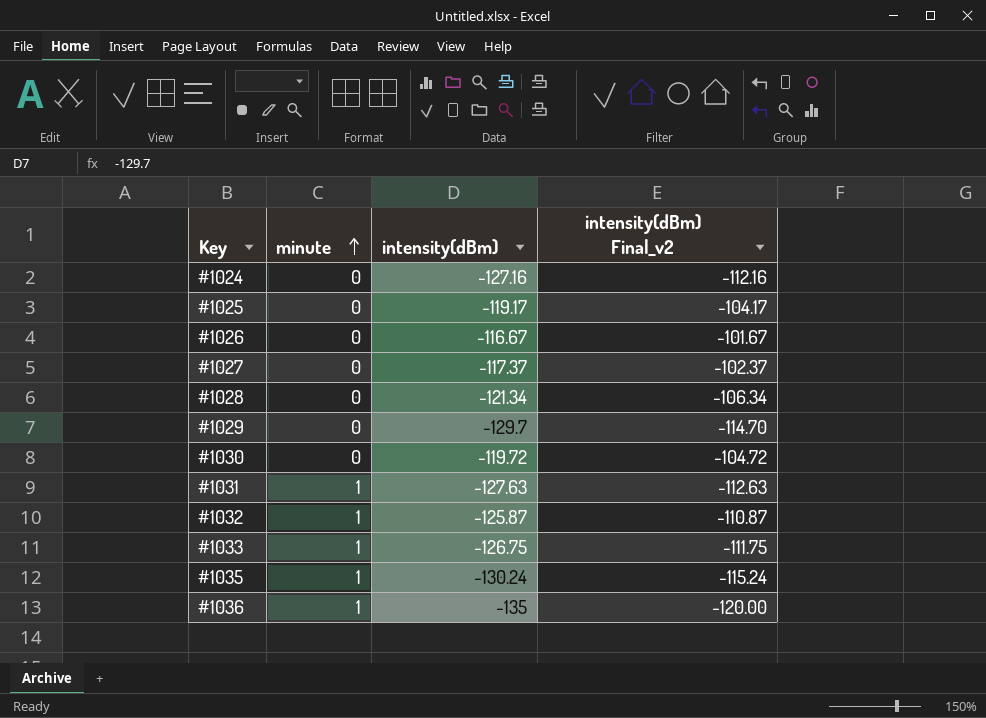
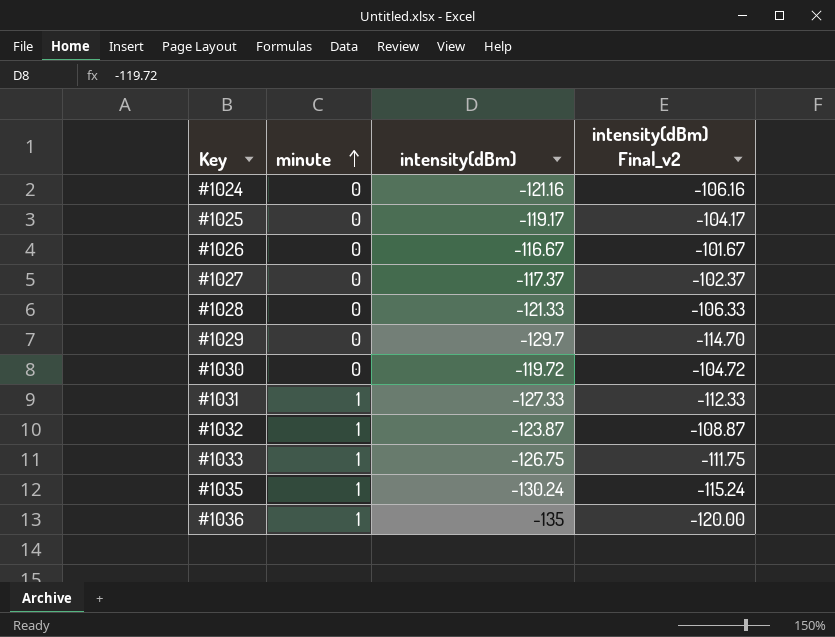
#1024 | intensity(dBm): -127.16 -> -121.16
#1024 | intensity(dBm) Final_v2: -112.16 -> -106.16
#1028 | intensity(dBm): -121.34 -> -121.33
#1028 | intensity(dBm) Final_v2: -106.34 -> -106.33
#1031 | intensity(dBm): -127.63 -> -127.33
#1031 | intensity(dBm) Final_v2: -112.63 -> -112.33
#1032 | intensity(dBm): -125.87 -> -123.87
#1032 | intensity(dBm) Final_v2: -110.87 -> -108.87

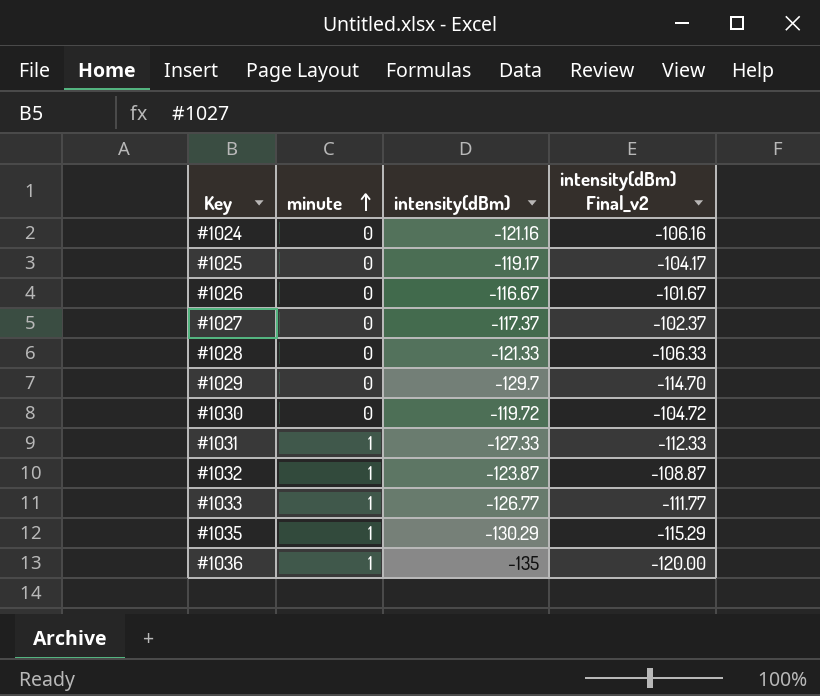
#1033 | intensity(dBm): -126.75 -> -126.77
#1033 | intensity(dBm) Final_v2: -111.75 -> -111.77
#1035 | intensity(dBm): -130.24 -> -130.29
#1035 | intensity(dBm) Final_v2: -115.24 -> -115.29

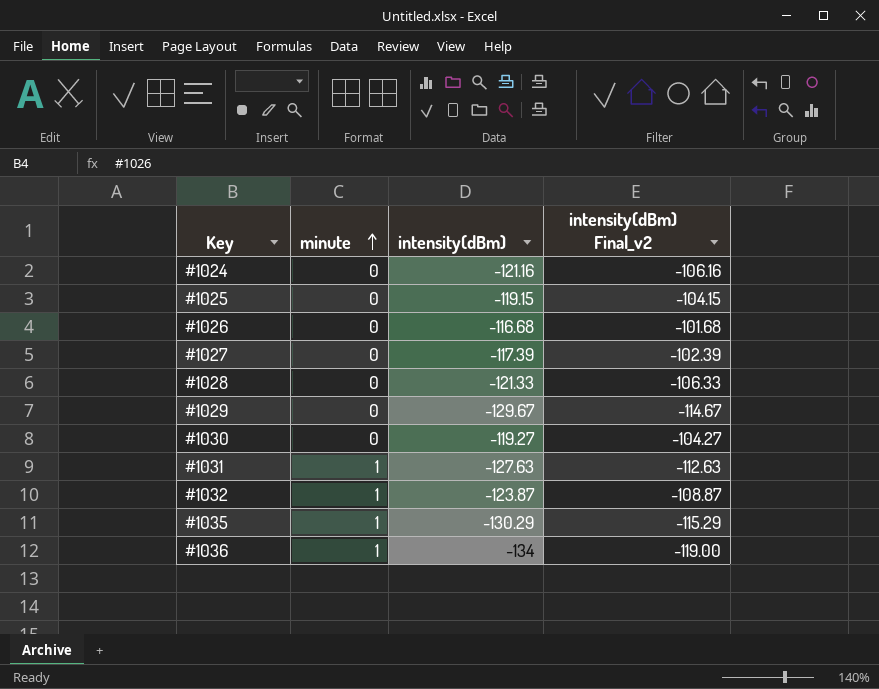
row #1033: 1 | -126.77 | -111.77 -> none
#1025 | intensity(dBm): -119.17 -> -119.15
#1025 | intensity(dBm) Final_v2: -104.17 -> -104.15
#1026 | intensity(dBm): -116.67 -> -116.68
#1026 | intensity(dBm) Final_v2: -101.67 -> -101.68
#1027 | intensity(dBm): -117.37 -> -117.39
#1027 | intensity(dBm) Final_v2: -102.37 -> -102.39
#1029 | intensity(dBm): -129.7 -> -129.67
#1029 | intensity(dBm) Final_v2: -114.70 -> -114.67
#1030 | intensity(dBm): -119.72 -> -119.27
#1030 | intensity(dBm) Final_v2: -104.72 -> -104.27
#1031 | intensity(dBm): -127.33 -> -127.63
#1031 | intensity(dBm) Final_v2: -112.33 -> -112.63
#1036 | intensity(dBm): -135 -> -134
#1036 | intensity(dBm) Final_v2: -120.00 -> -119.00

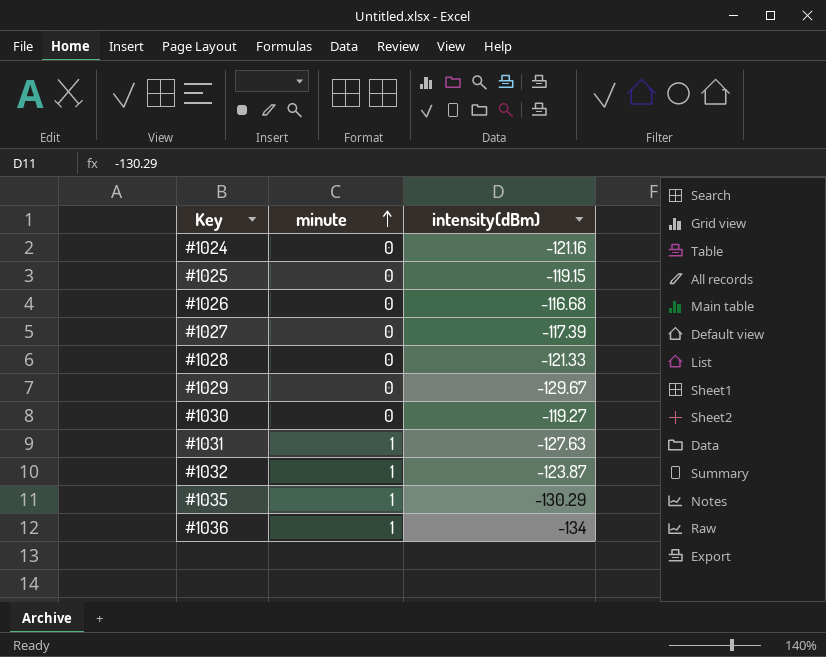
column intensity(dBm) Final_v2 | formula: [intensity(dBm)] + 15 -> none

